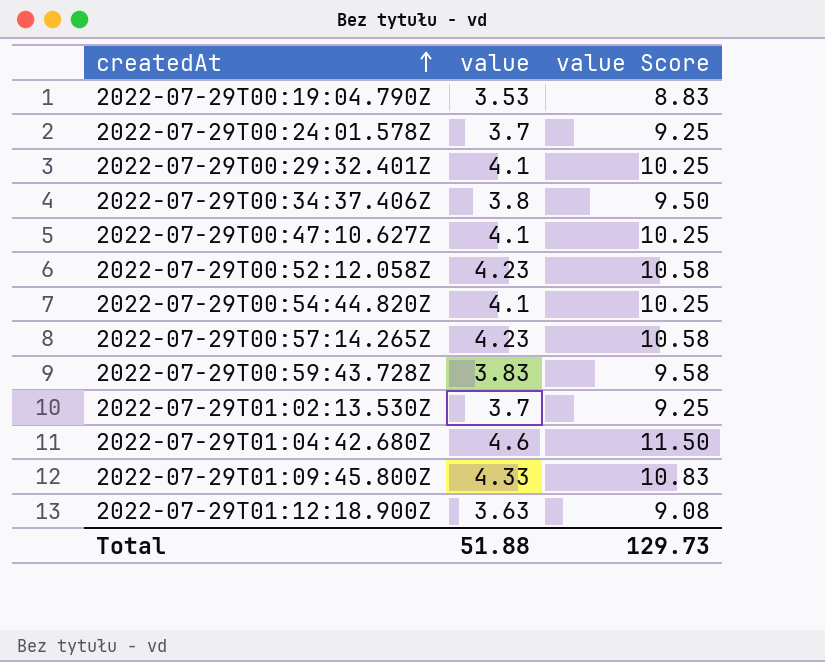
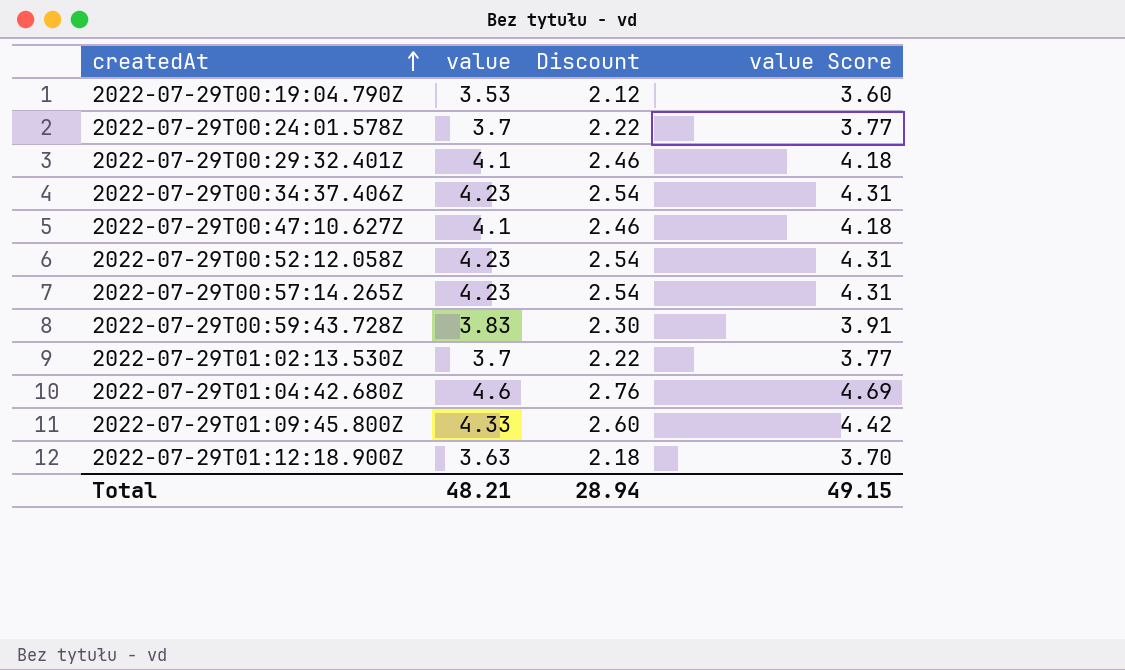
column Discount | formula: none -> [value] * 0.6
column value Score | formula: [value] * 2.5 -> [value] * 1.02
row 2022-07-29T00:54:44.820Z: 4.1 | 10.25 -> none
2022-07-29T00:34:37.406Z | value: 3.8 -> 4.23
Total | value: 51.88 -> 48.21
Total | value Score: 129.73 -> 49.15

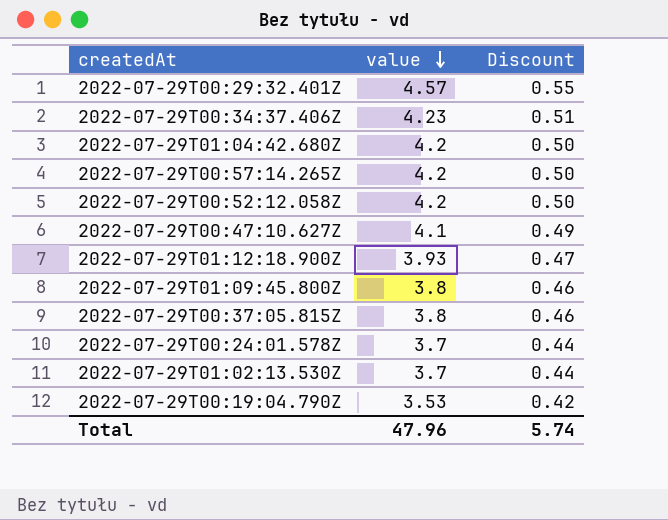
row order: createdAt ascending -> value descending
column value Score | formula: [value] * 1.02 -> none
column Discount | formula: [value] * 0.6 -> [value] * 0.12
row 2022-07-29T00:59:43.728Z: 3.83 | 2.30 | 3.91 -> none
2022-07-29T00:29:32.401Z | value: 4.1 -> 4.57
2022-07-29T01:04:42.680Z | value: 4.6 -> 4.2
2022-07-29T00:57:14.265Z | value: 4.23 -> 4.2
2022-07-29T00:52:12.058Z | value: 4.23 -> 4.2
2022-07-29T01:12:18.900Z | value: 3.63 -> 3.93
2022-07-29T01:09:45.800Z | value: 4.33 -> 3.8
row 2022-07-29T00:37:05.815Z: none -> 3.8 | 0.46
Total | value: 48.21 -> 47.96
Total | Discount: 28.94 -> 5.74

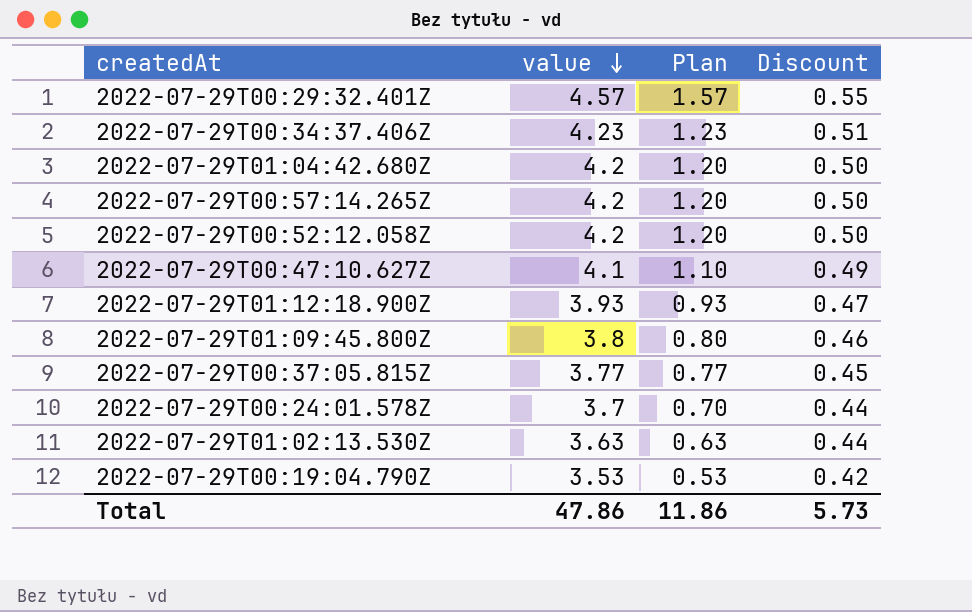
column Plan | formula: none -> [value] - 3
2022-07-29T00:37:05.815Z | value: 3.8 -> 3.77
2022-07-29T00:37:05.815Z | Discount: 0.46 -> 0.45
2022-07-29T01:02:13.530Z | value: 3.7 -> 3.63
Total | value: 47.96 -> 47.86
Total | Discount: 5.74 -> 5.73

